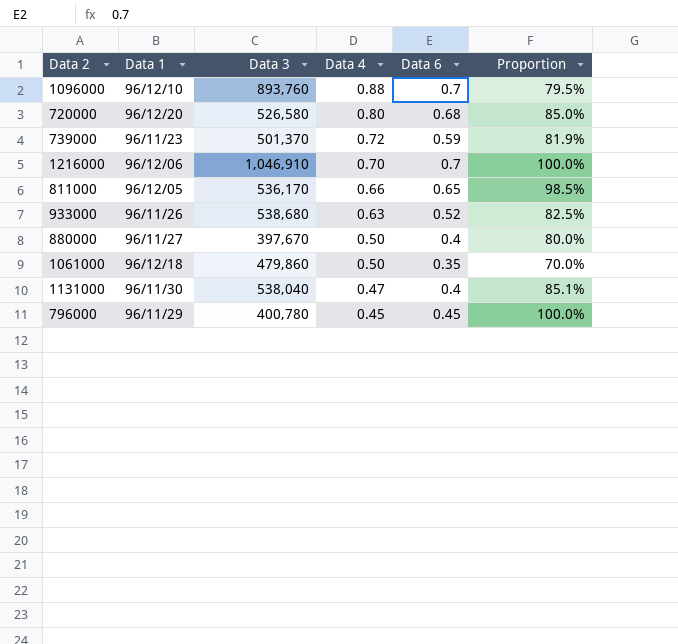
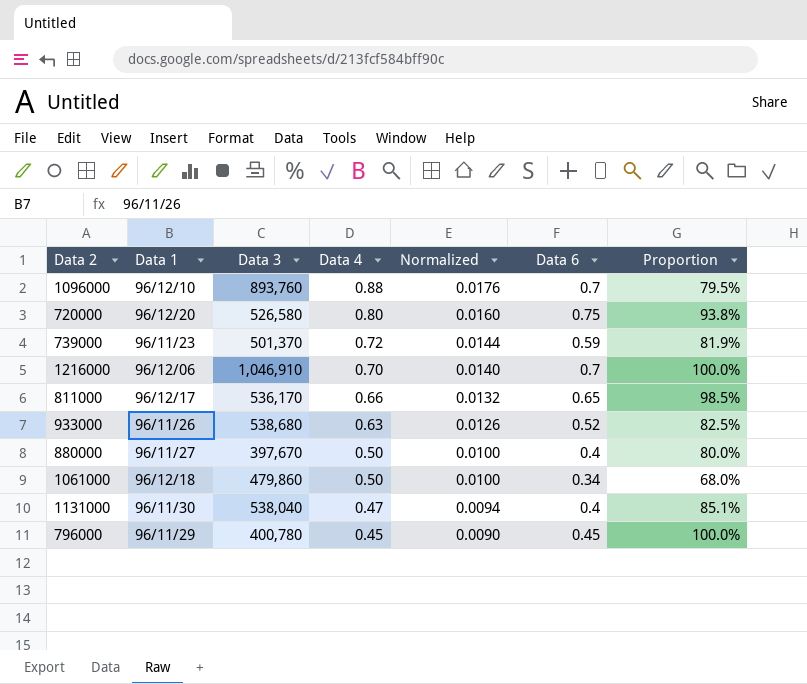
column Normalized | formula: none -> [Data 4] * 0.02
720000 | Data 6: 0.68 -> 0.75
720000 | Proportion: 85.0% -> 93.8%
811000 | Data 1: 96/12/05 -> 96/12/17
1061000 | Data 6: 0.35 -> 0.34
1061000 | Proportion: 70.0% -> 68.0%

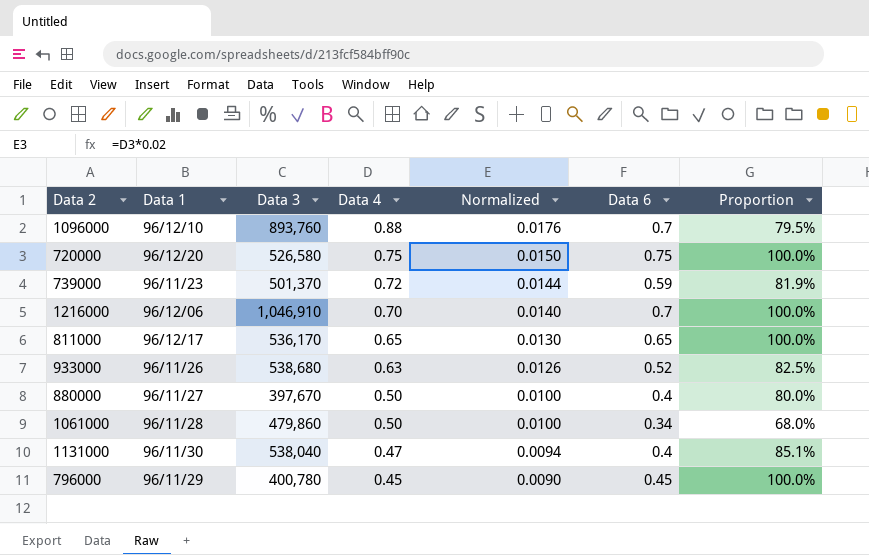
720000 | Data 4: 0.80 -> 0.75
720000 | Normalized: 0.0160 -> 0.0150
720000 | Proportion: 93.8% -> 100.0%
811000 | Data 4: 0.66 -> 0.65
811000 | Normalized: 0.0132 -> 0.0130
811000 | Proportion: 98.5% -> 100.0%
1061000 | Data 1: 96/12/18 -> 96/11/28

